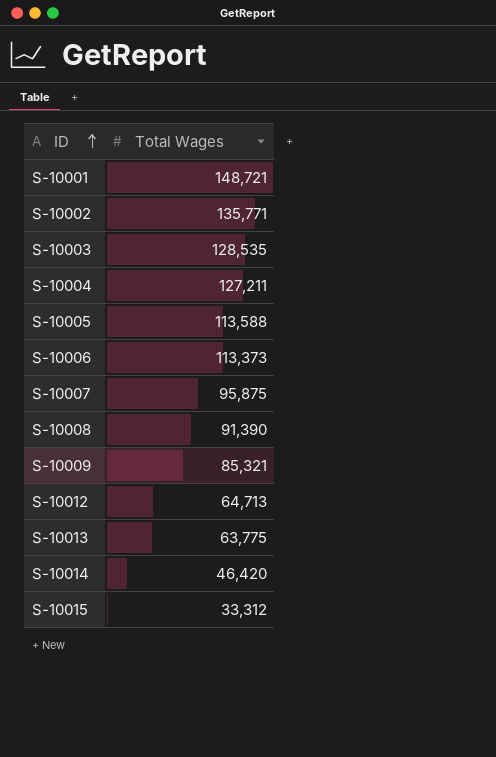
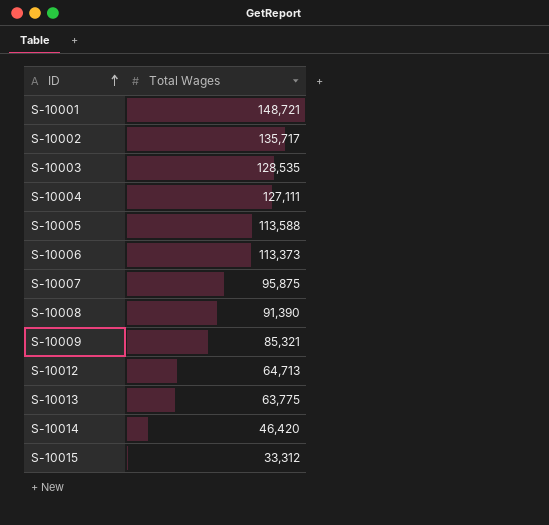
S-10002 | Total Wages: 135,771 -> 135,717
S-10004 | Total Wages: 127,211 -> 127,111

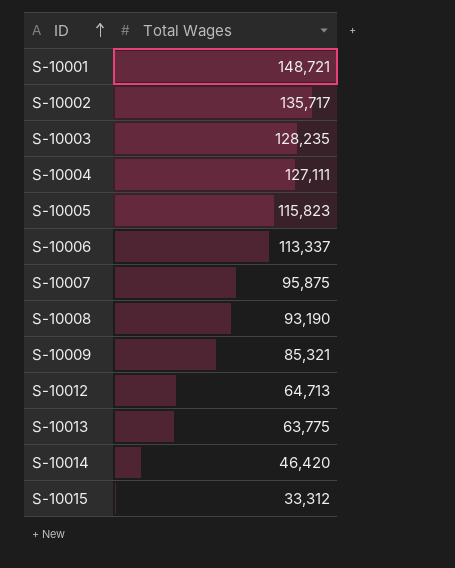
S-10003 | Total Wages: 128,535 -> 128,235
S-10005 | Total Wages: 113,588 -> 115,823
S-10006 | Total Wages: 113,373 -> 113,337
S-10008 | Total Wages: 91,390 -> 93,190

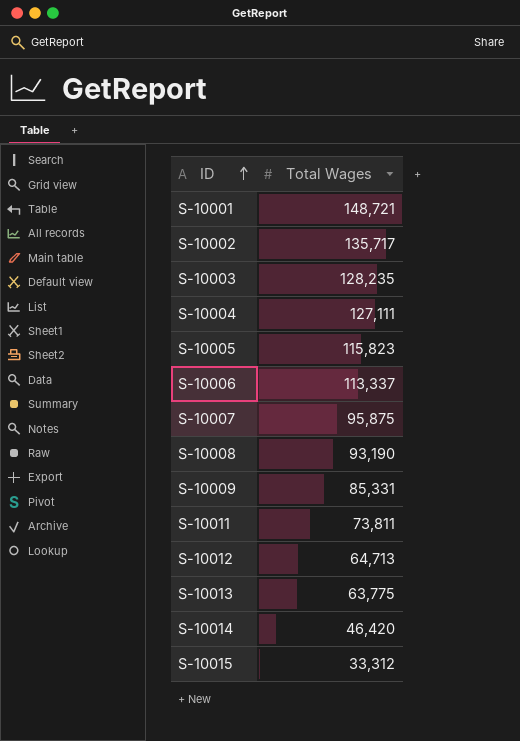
S-10009 | Total Wages: 85,321 -> 85,331
row S-10011: none -> 73,811

